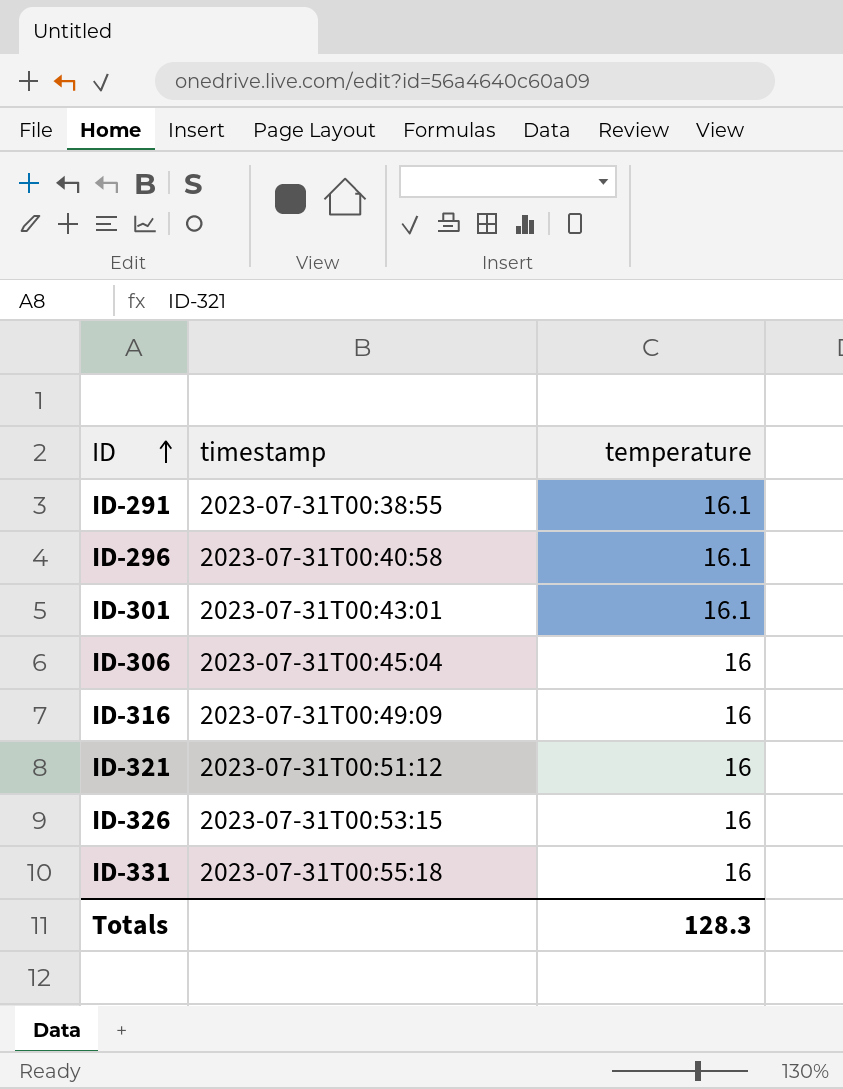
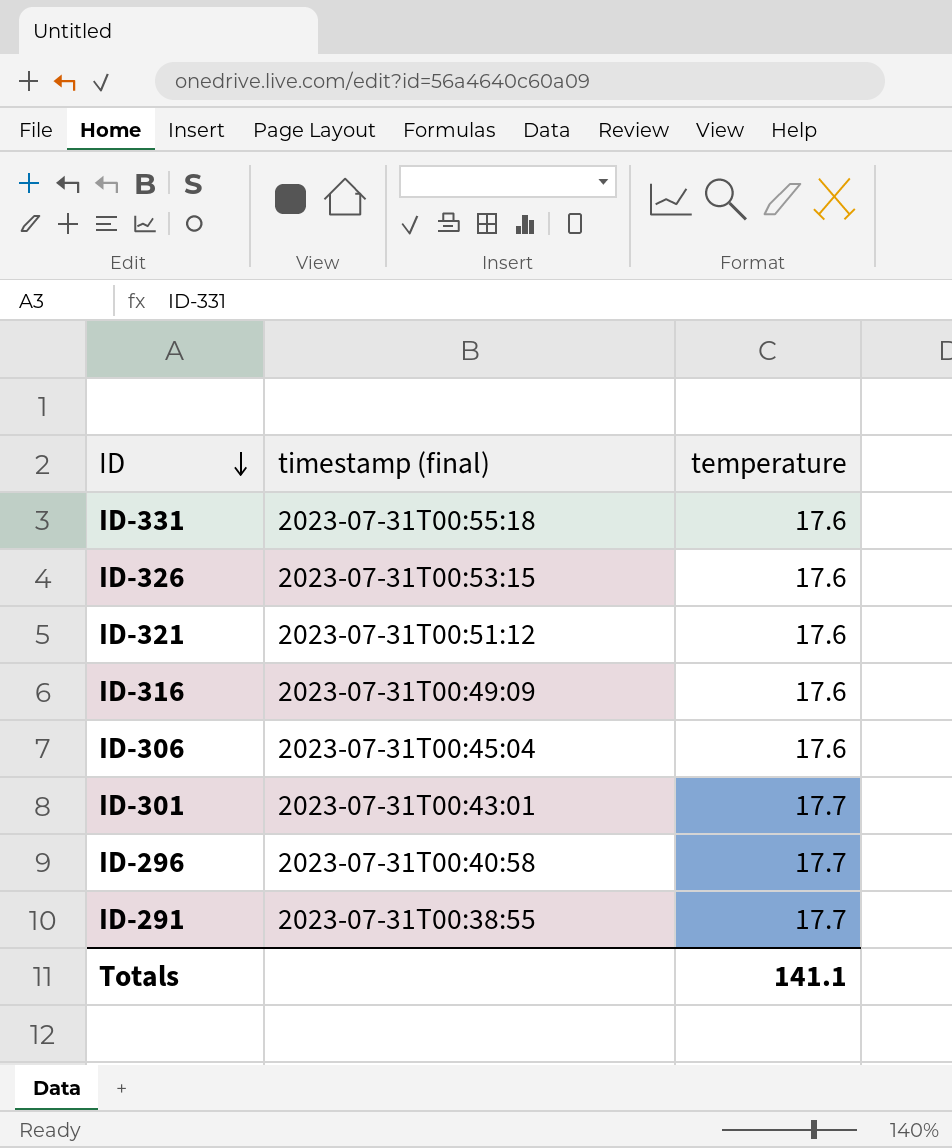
row order: ID ascending -> ID descending
column name: timestamp -> timestamp (final)
ID-331 | temperature: 16 -> 17.6
ID-326 | temperature: 16 -> 17.6
ID-321 | temperature: 16 -> 17.6
ID-316 | temperature: 16 -> 17.6
ID-306 | temperature: 16 -> 17.6
ID-301 | temperature: 16.1 -> 17.7
ID-296 | temperature: 16.1 -> 17.7
ID-291 | temperature: 16.1 -> 17.7
Totals | temperature: 128.3 -> 141.1

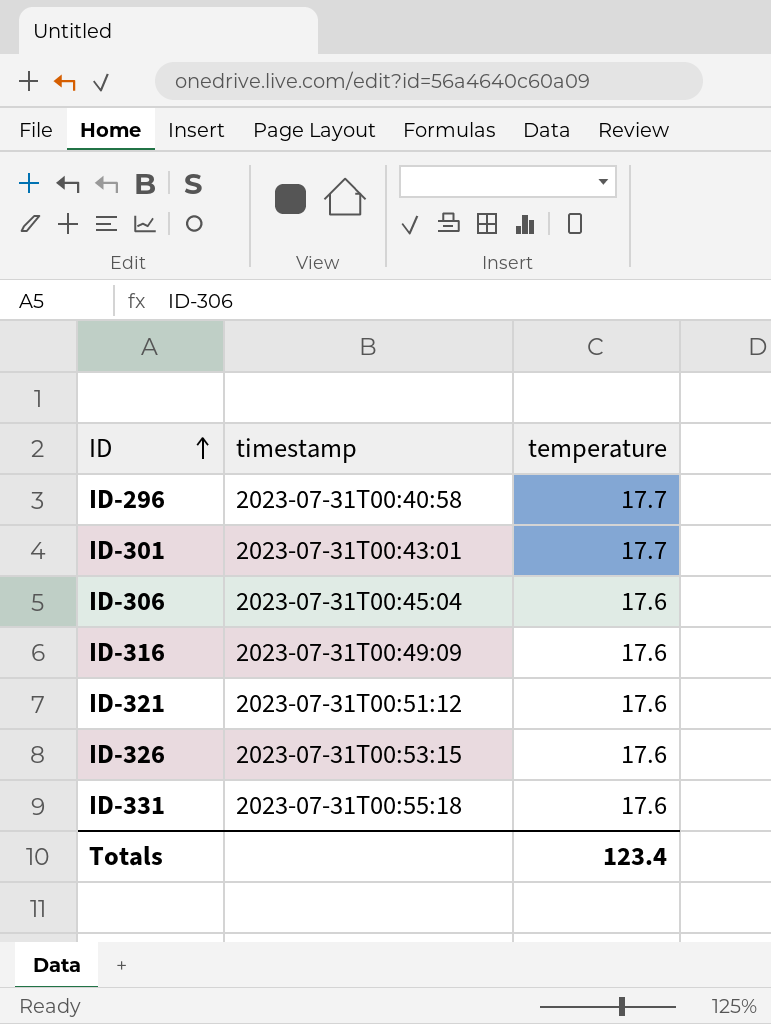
row order: ID descending -> ID ascending
column name: timestamp (final) -> timestamp
row ID-291: 2023-07-31T00:38:55 | 17.7 -> none
Totals | temperature: 141.1 -> 123.4

